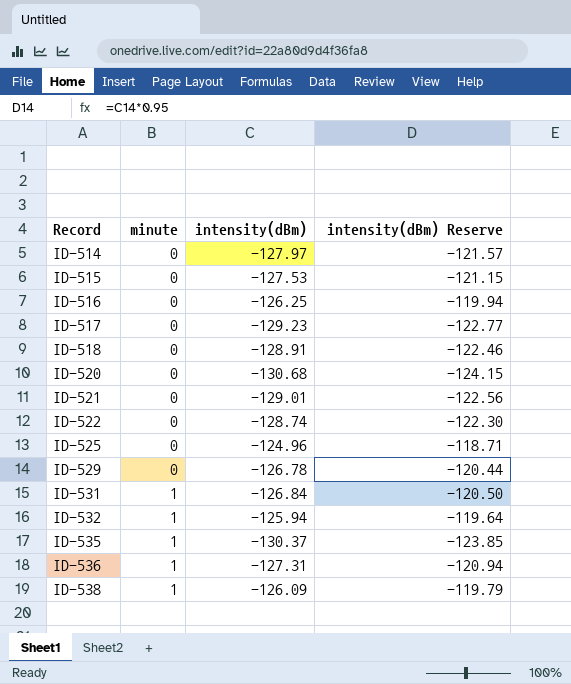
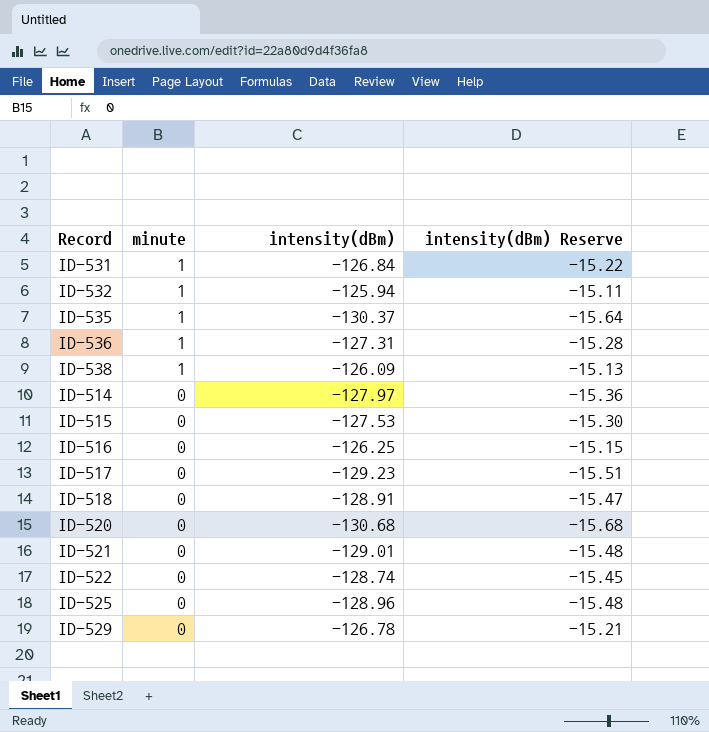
row order: Record ascending -> minute descending
column intensity(dBm) Reserve | formula: [intensity(dBm)] * 0.95 -> [intensity(dBm)] * 0.12
ID-525 | intensity(dBm): -124.96 -> -128.96

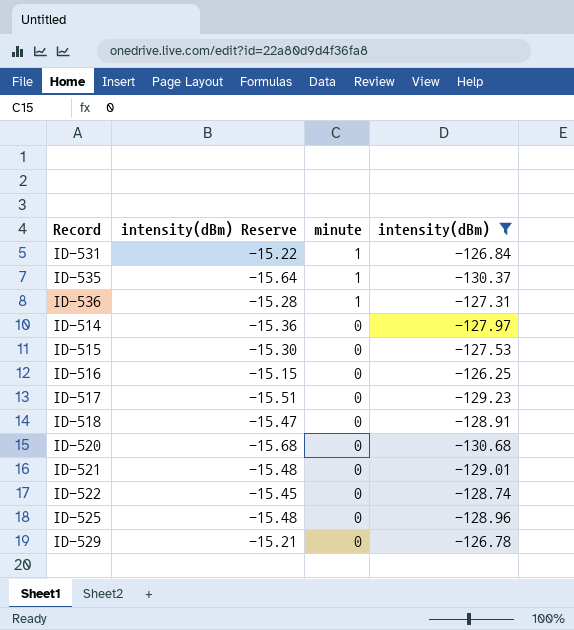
filter: none -> intensity(dBm) <= -126.25
column intensity(dBm) Reserve | position: 4 -> 2

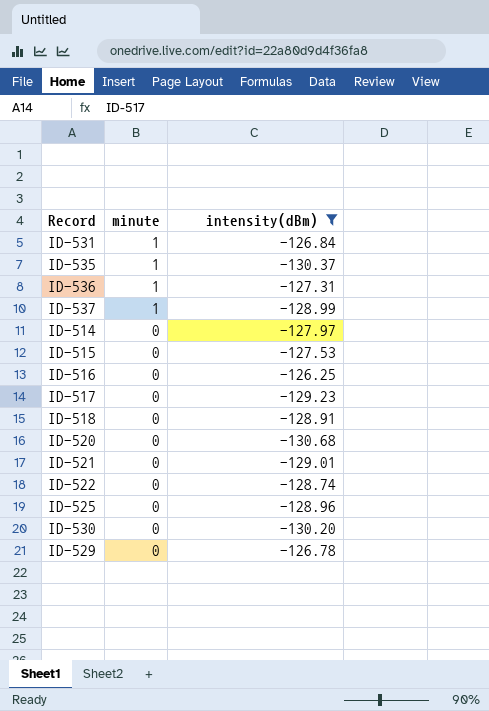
column intensity(dBm) Reserve | formula: [intensity(dBm)] * 0.12 -> none
row ID-537: none -> 1 | -128.99
row ID-530: none -> 0 | -130.20

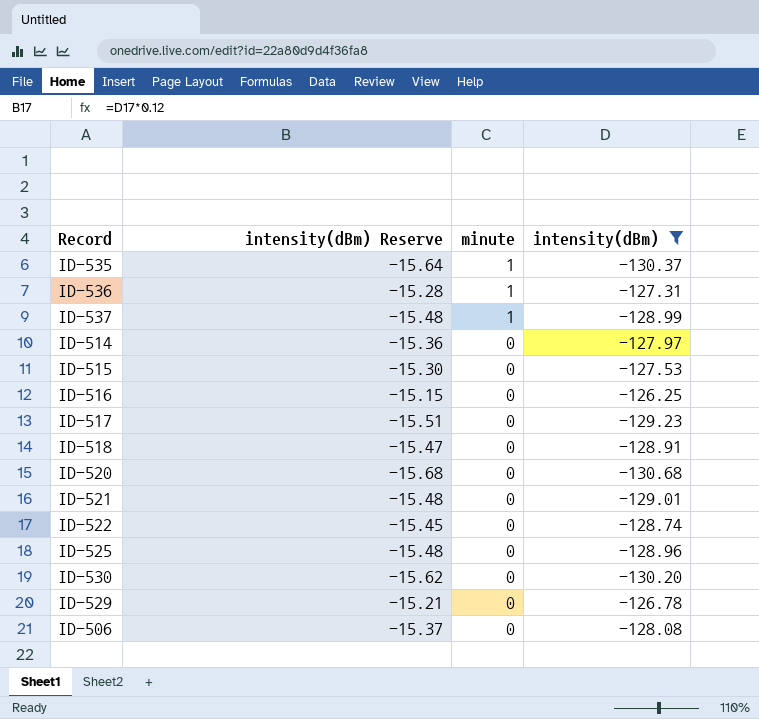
column intensity(dBm) Reserve | formula: none -> [intensity(dBm)] * 0.12
row ID-531: 1 | -126.84 -> none
row ID-506: none -> -15.37 | 0 | -128.08

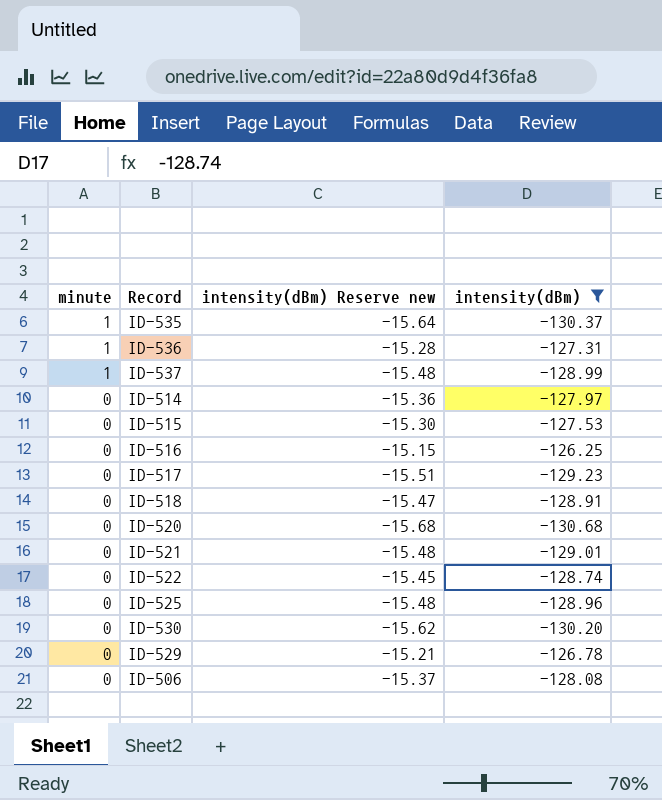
column minute | position: 3 -> 1
column name: intensity(dBm) Reserve -> intensity(dBm) Reserve new

